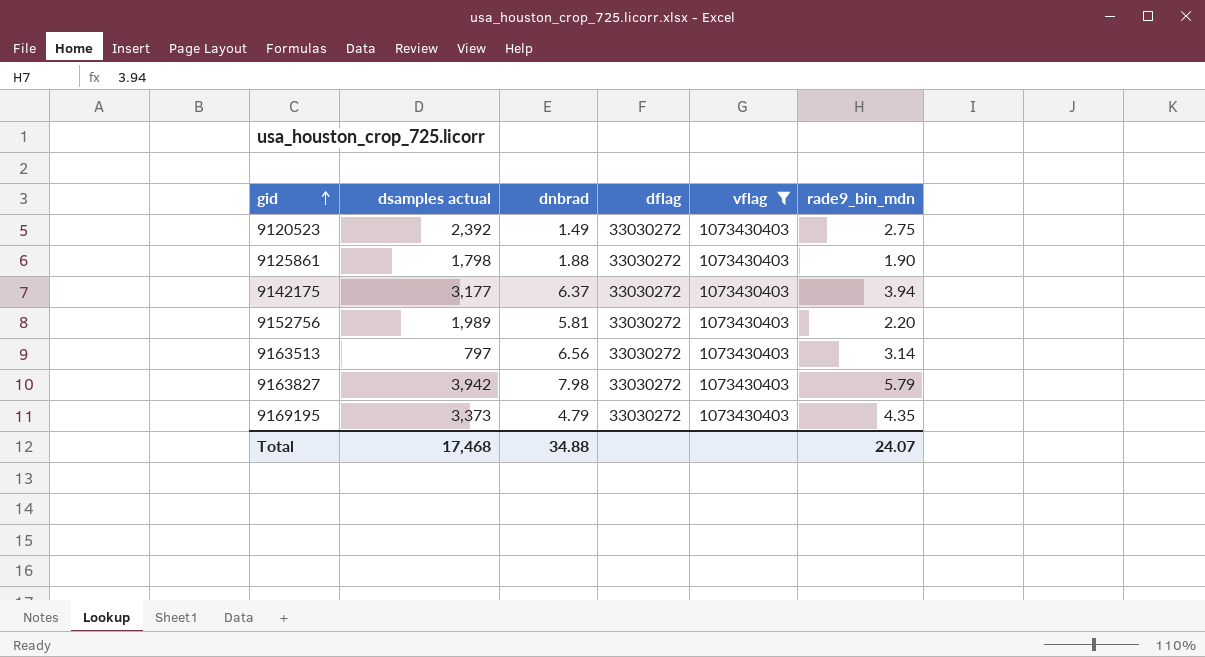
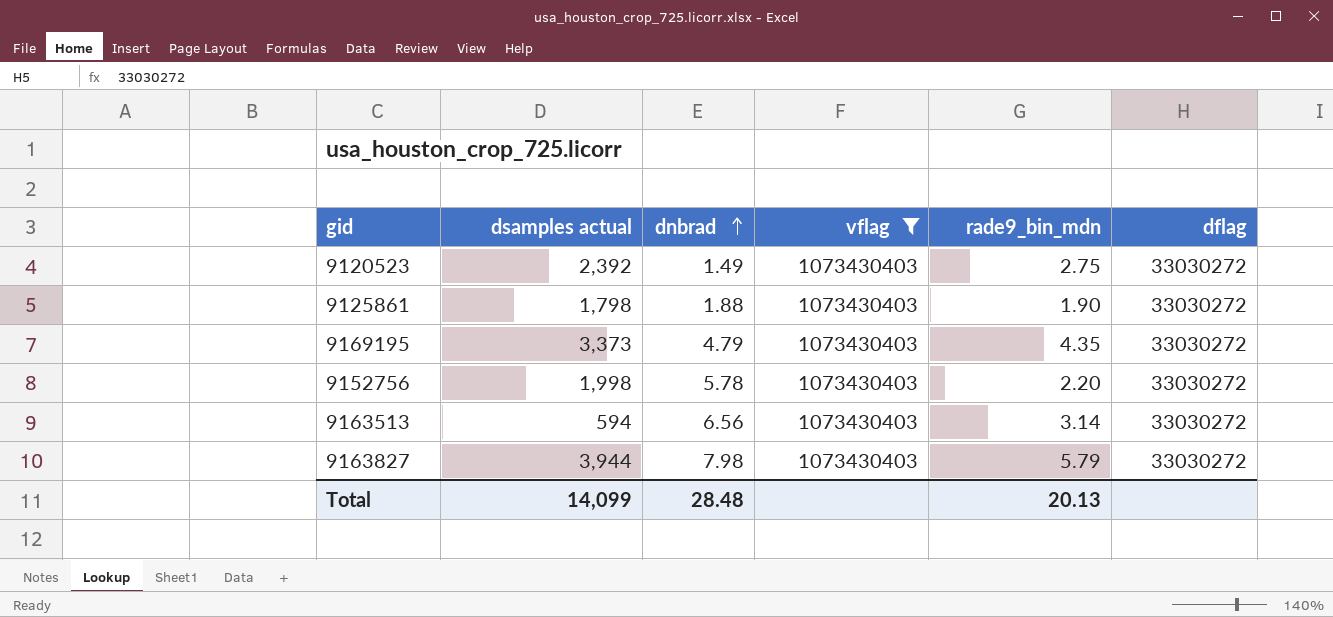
row order: gid ascending -> dnbrad ascending
column dflag | position: 4 -> 6
row 9142175: 3,177 | 6.37 | 33030272 | 1073430403 | 3.94 -> none
9152756 | dsamples actual: 1,989 -> 1,998
9152756 | dnbrad: 5.81 -> 5.78
9163513 | dsamples actual: 797 -> 594
9163827 | dsamples actual: 3,942 -> 3,944
Total | dsamples actual: 17,468 -> 14,099
Total | dnbrad: 34.88 -> 28.48
Total | rade9_bin_mdn: 24.07 -> 20.13

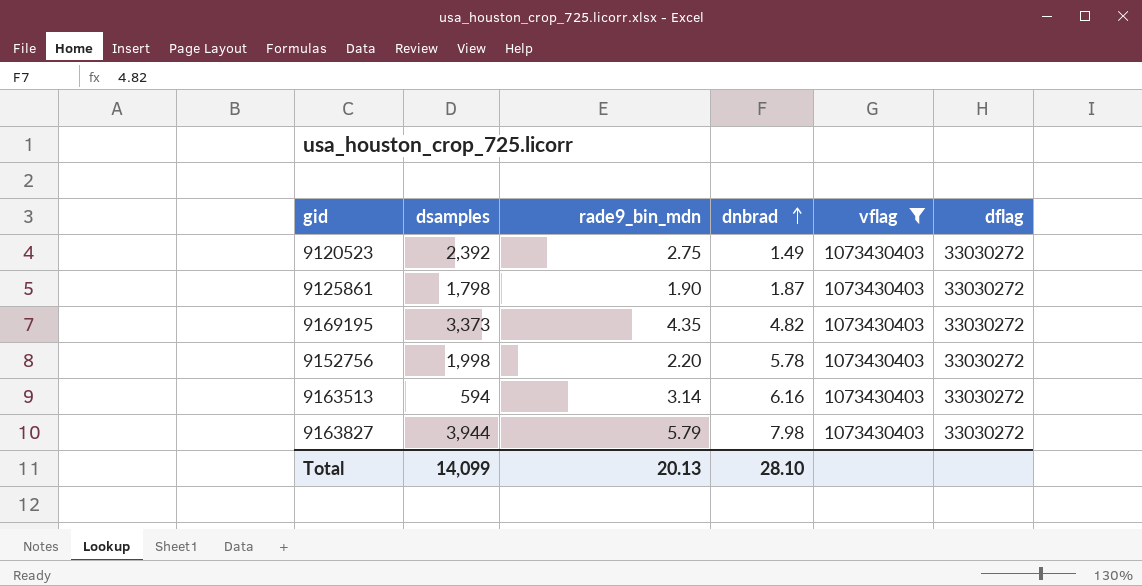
column name: dsamples actual -> dsamples
column rade9_bin_mdn | position: 5 -> 3
9125861 | dnbrad: 1.88 -> 1.87
9169195 | dnbrad: 4.79 -> 4.82
9163513 | dnbrad: 6.56 -> 6.16
Total | dnbrad: 28.48 -> 28.10

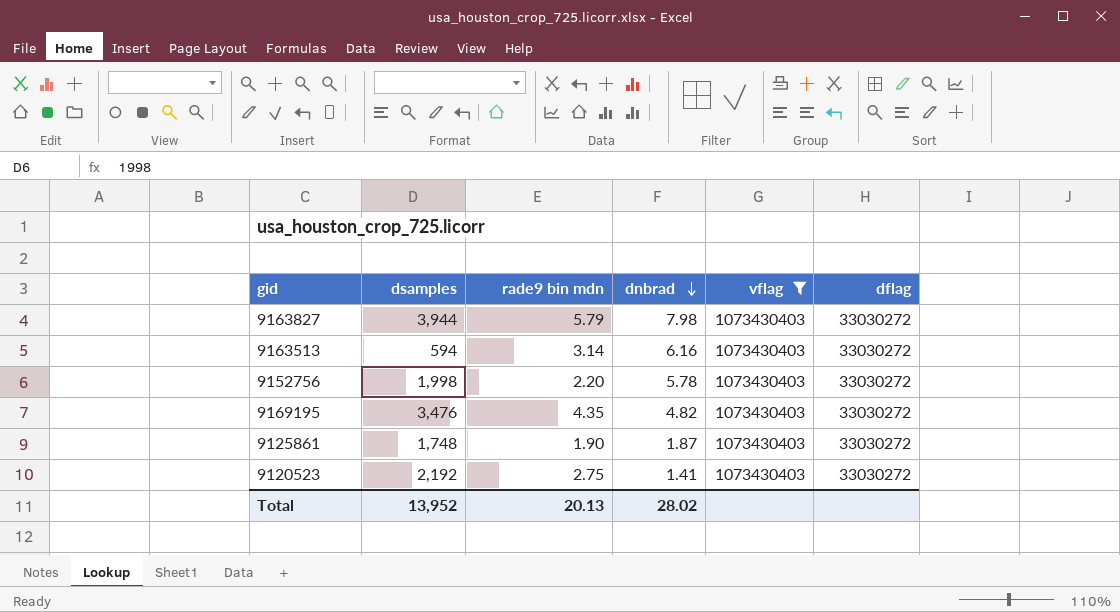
row order: dnbrad ascending -> dnbrad descending
column name: rade9_bin_mdn -> rade9 bin mdn
9169195 | dsamples: 3,373 -> 3,476
9125861 | dsamples: 1,798 -> 1,748
9120523 | dsamples: 2,392 -> 2,192
9120523 | dnbrad: 1.49 -> 1.41
Total | dsamples: 14,099 -> 13,952
Total | dnbrad: 28.10 -> 28.02

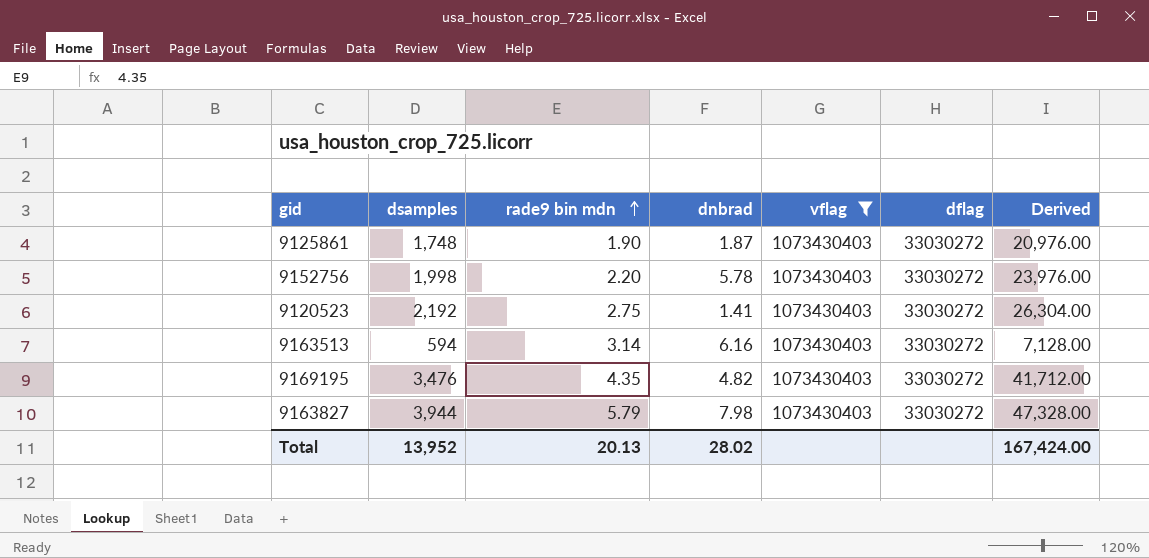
row order: dnbrad descending -> rade9 bin mdn ascending
column Derived | formula: none -> [dsamples] * 12

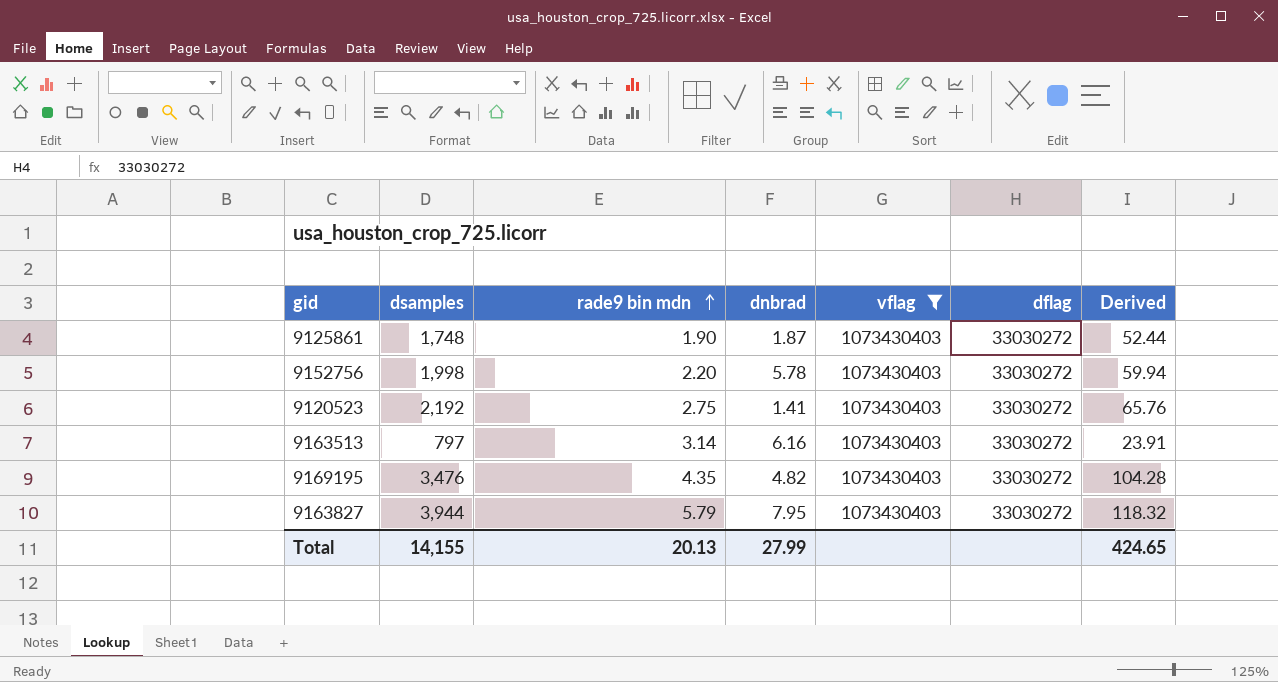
column Derived | formula: [dsamples] * 12 -> [dsamples] * 0.03
9163513 | dsamples: 594 -> 797
9163827 | dnbrad: 7.98 -> 7.95
Total | dsamples: 13,952 -> 14,155
Total | dnbrad: 28.02 -> 27.99
Total | Derived: 167,424.00 -> 424.65

